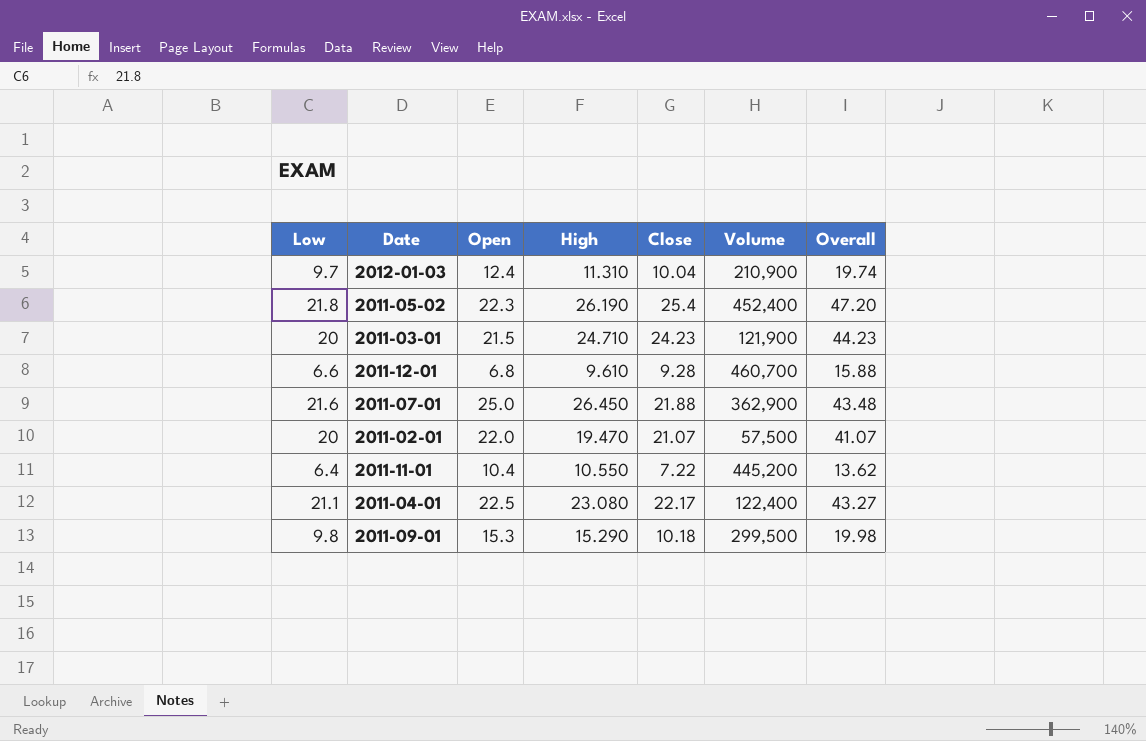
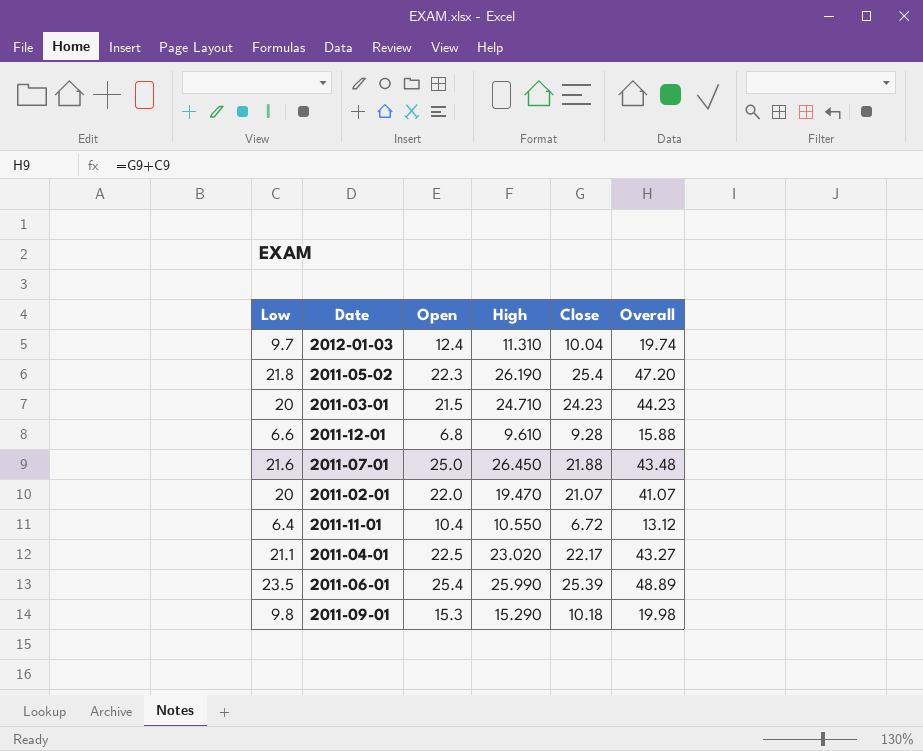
column Volume | position: 6 -> none
2011-11-01 | Close: 7.22 -> 6.72
2011-11-01 | Overall: 13.62 -> 13.12
2011-04-01 | High: 23.080 -> 23.020
row 2011-06-01: none -> 23.5 | 25.4 | 25.990 | 25.39 | 48.89

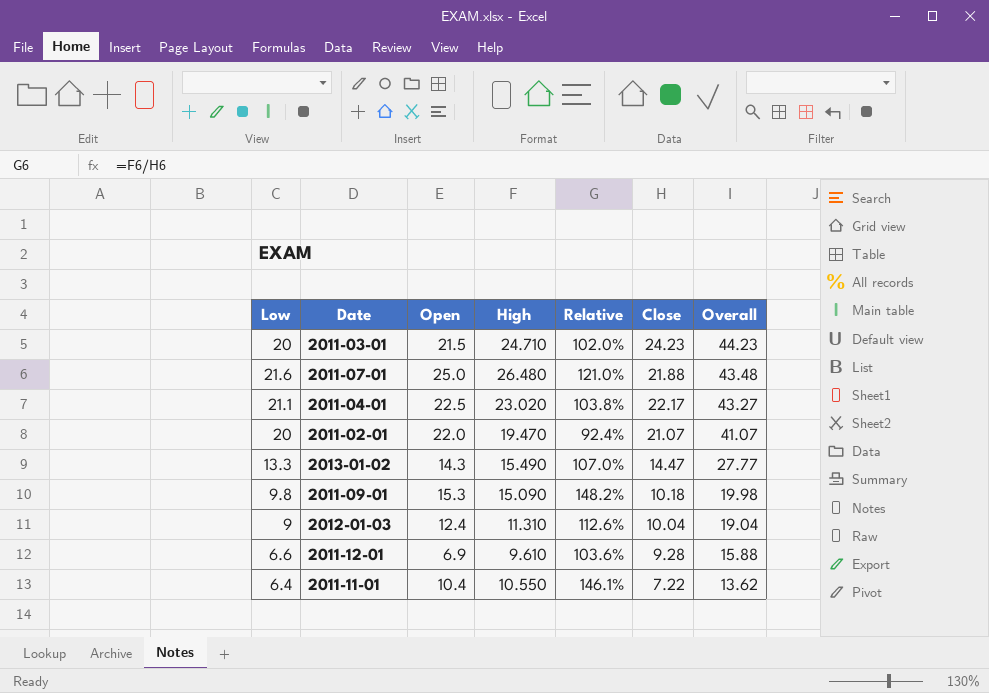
row order: none -> Overall descending
column Relative | formula: none -> [High] / [Close]
row 2011-05-02: 21.8 | 22.3 | 26.190 | 25.4 | 47.20 -> none
row 2011-06-01: 23.5 | 25.4 | 25.990 | 25.39 | 48.89 -> none
2011-07-01 | High: 26.450 -> 26.480
row 2013-01-02: none -> 13.3 | 14.3 | 15.490 | 107.0% | 14.47 | 27.77
2011-09-01 | High: 15.290 -> 15.090
2012-01-03 | Low: 9.7 -> 9
2012-01-03 | Overall: 19.74 -> 19.04
2011-12-01 | Open: 6.8 -> 6.9
2011-11-01 | Close: 6.72 -> 7.22
2011-11-01 | Overall: 13.12 -> 13.62

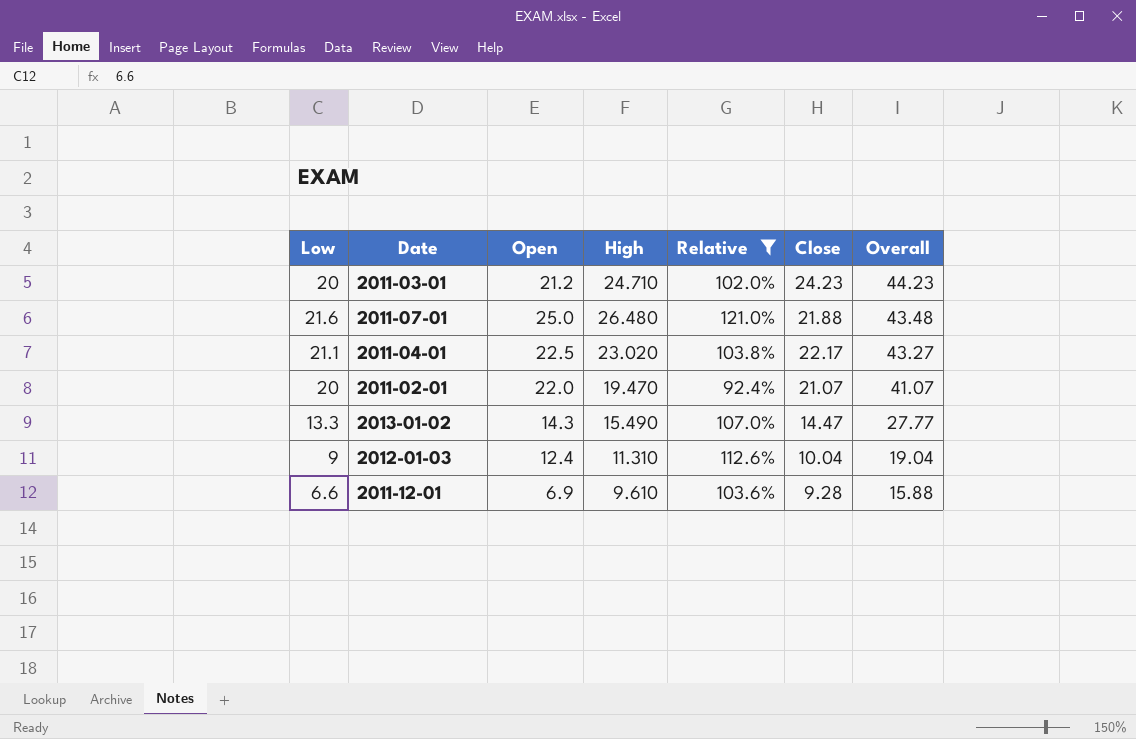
filter: none -> Relative <= 121.0%
2011-03-01 | Open: 21.5 -> 21.2

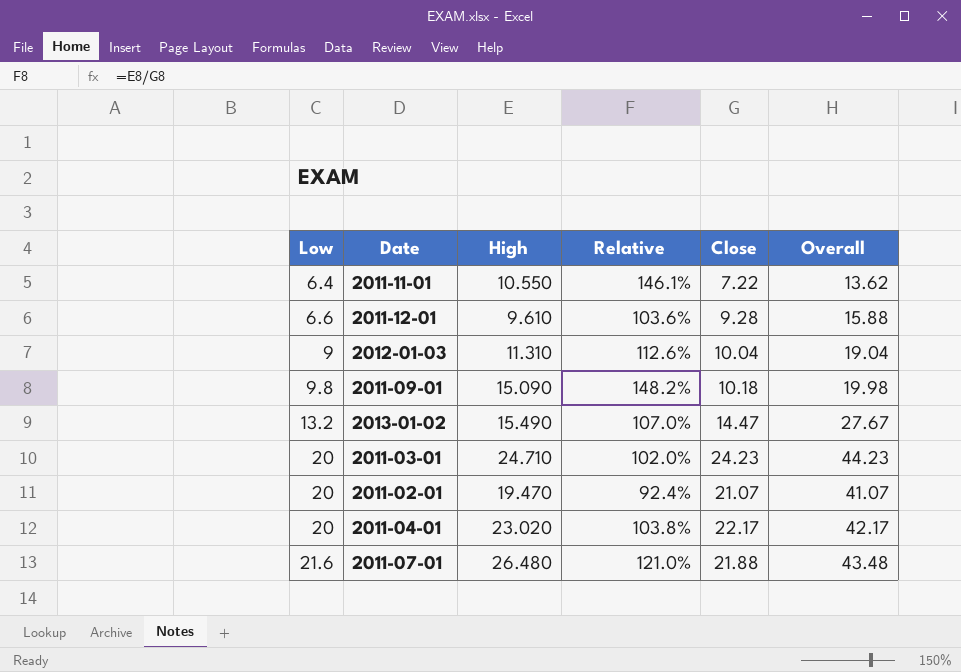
filter: Relative <= 121.0% -> none
row order: Overall descending -> Low ascending
column Open | position: 3 -> none
2013-01-02 | Low: 13.3 -> 13.2
2013-01-02 | Overall: 27.77 -> 27.67
2011-04-01 | Low: 21.1 -> 20
2011-04-01 | Overall: 43.27 -> 42.17

